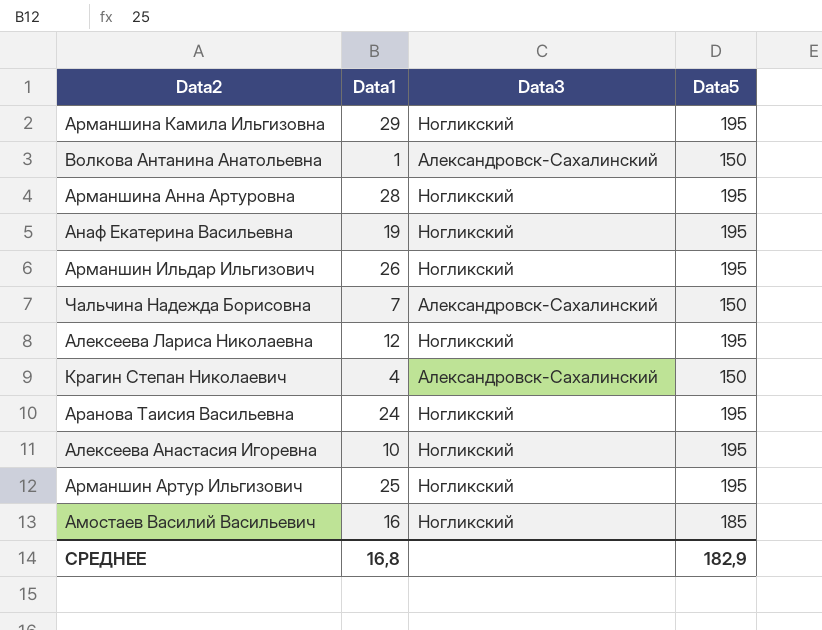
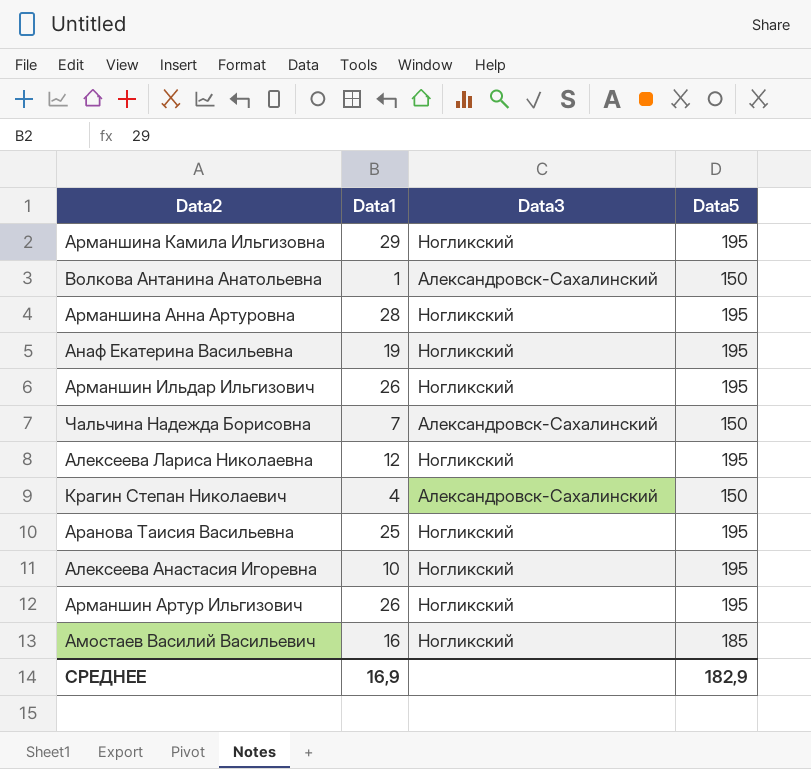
Аранова Таисия Васильевна | Data1: 24 -> 25
Арманшин Артур Ильгизович | Data1: 25 -> 26
СРЕДНЕЕ | Data1: 16,8 -> 16,9

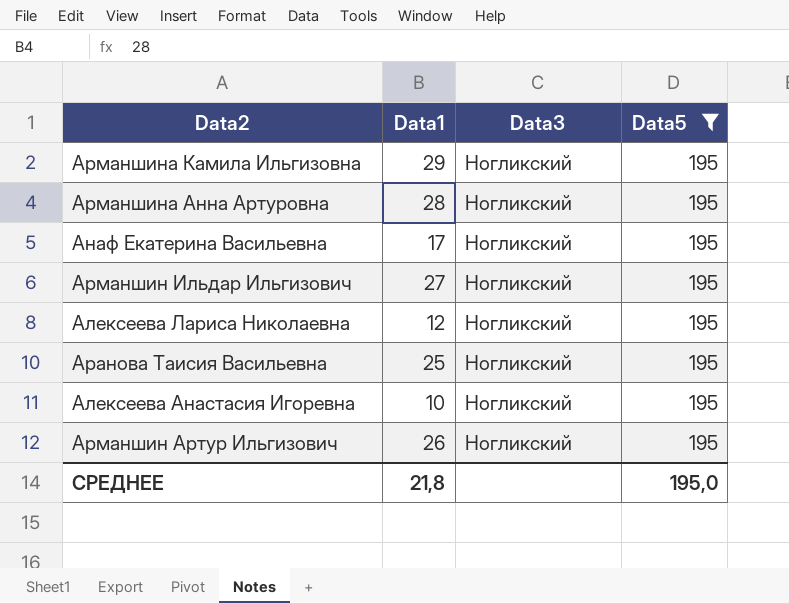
filter: none -> Data5 = 195
Анаф Екатерина Васильевна | Data1: 19 -> 17
Арманшин Ильдар Ильгизович | Data1: 26 -> 27
СРЕДНЕЕ | Data1: 16,9 -> 21,8
СРЕДНЕЕ | Data5: 182,9 -> 195,0

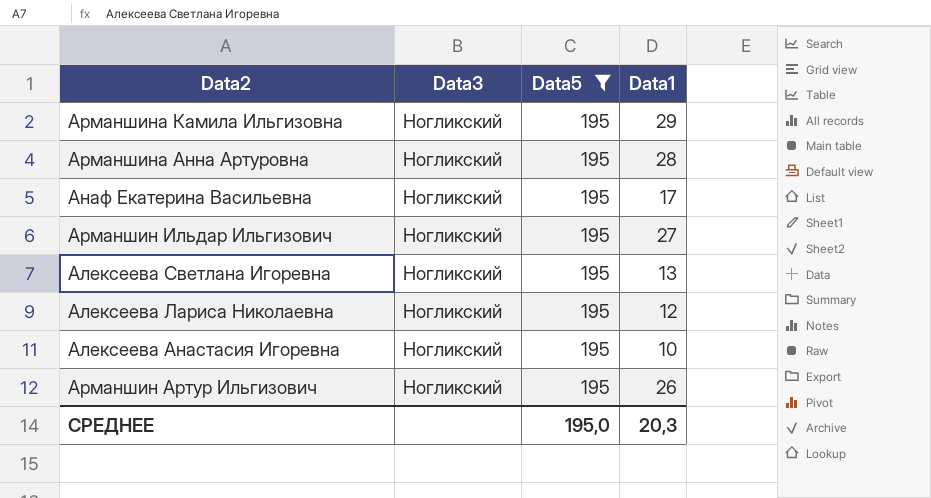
column Data1 | position: 2 -> 4
row Аранова Таисия Васильевна: 25 | Ногликский | 195 -> none
row Алексеева Светлана Игоревна: none -> Ногликский | 195 | 13
СРЕДНЕЕ | Data1: 21,8 -> 20,3

